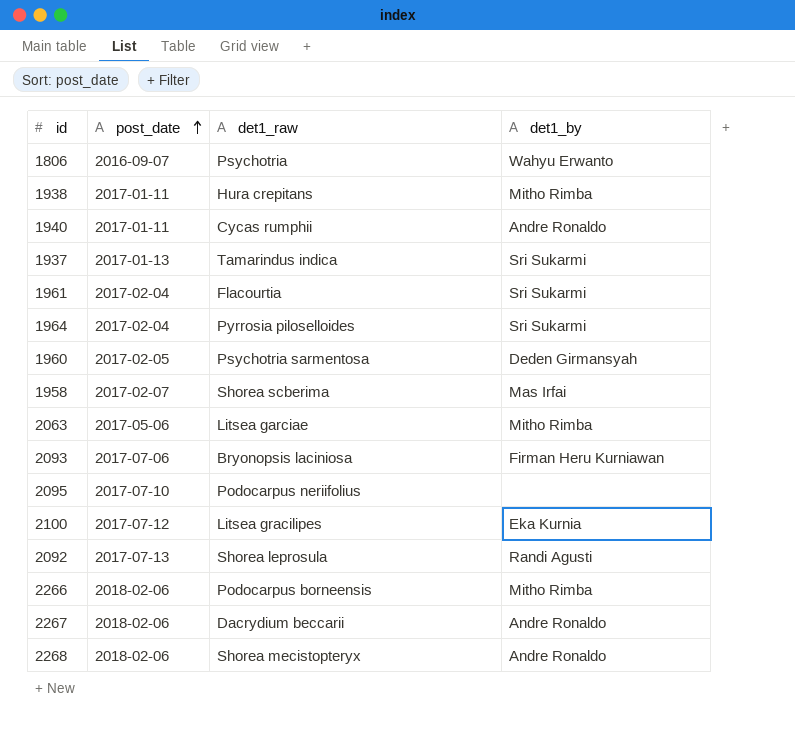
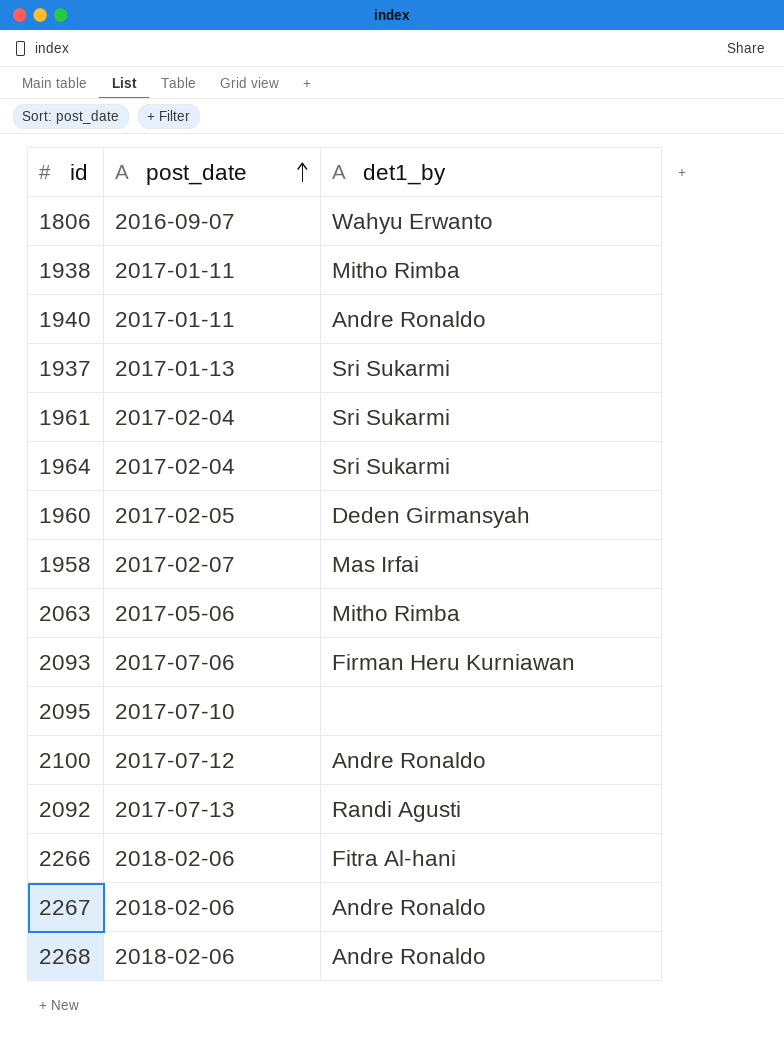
column det1_raw | position: 3 -> none
2100 | det1_by: Eka Kurnia -> Andre Ronaldo
2266 | det1_by: Mitho Rimba -> Fitra Al-hani

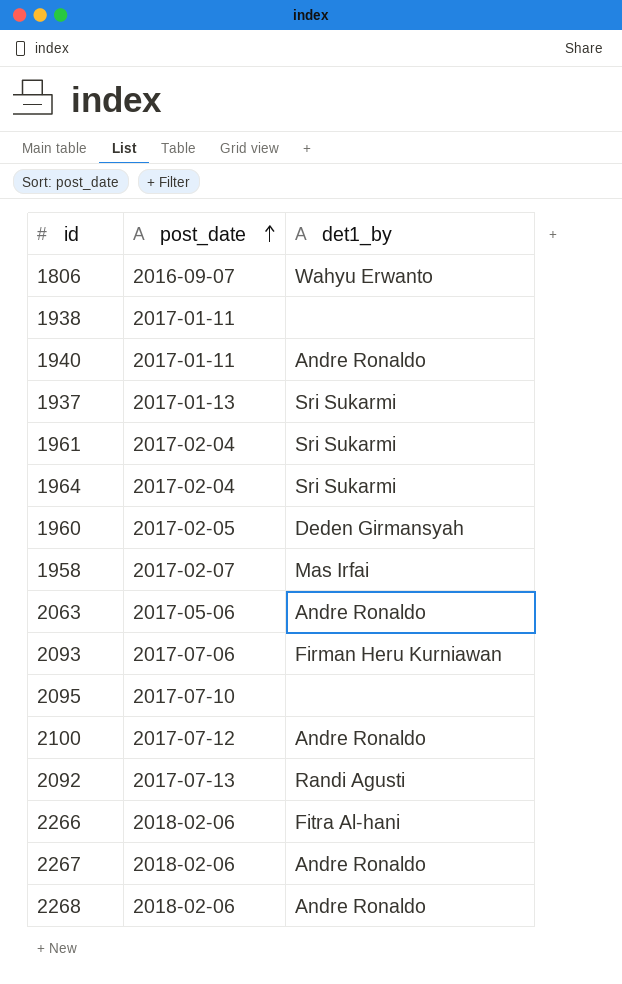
1938 | det1_by: Mitho Rimba -> none
2063 | det1_by: Mitho Rimba -> Andre Ronaldo

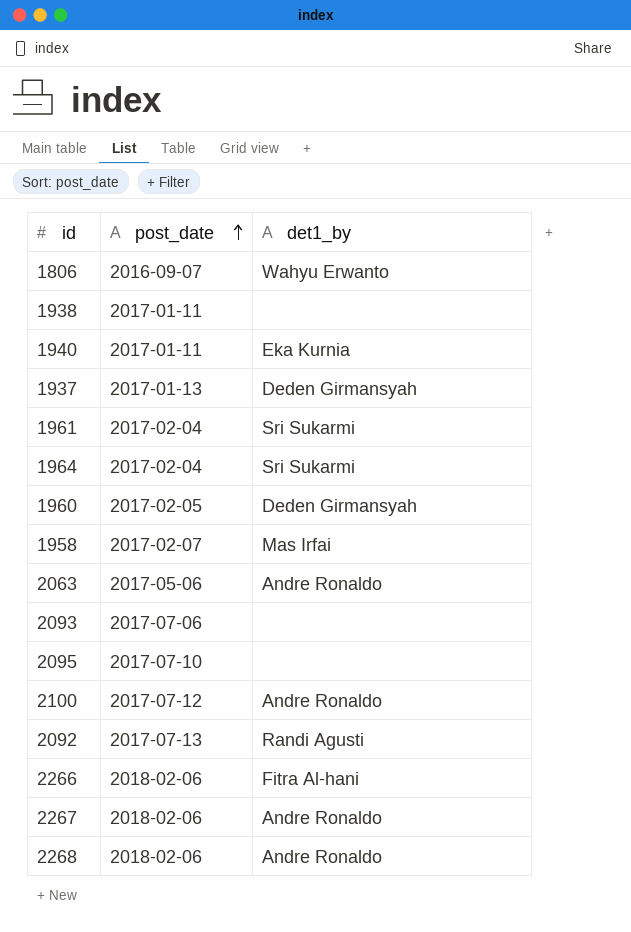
1940 | det1_by: Andre Ronaldo -> Eka Kurnia
1937 | det1_by: Sri Sukarmi -> Deden Girmansyah
2093 | det1_by: Firman Heru Kurniawan -> none

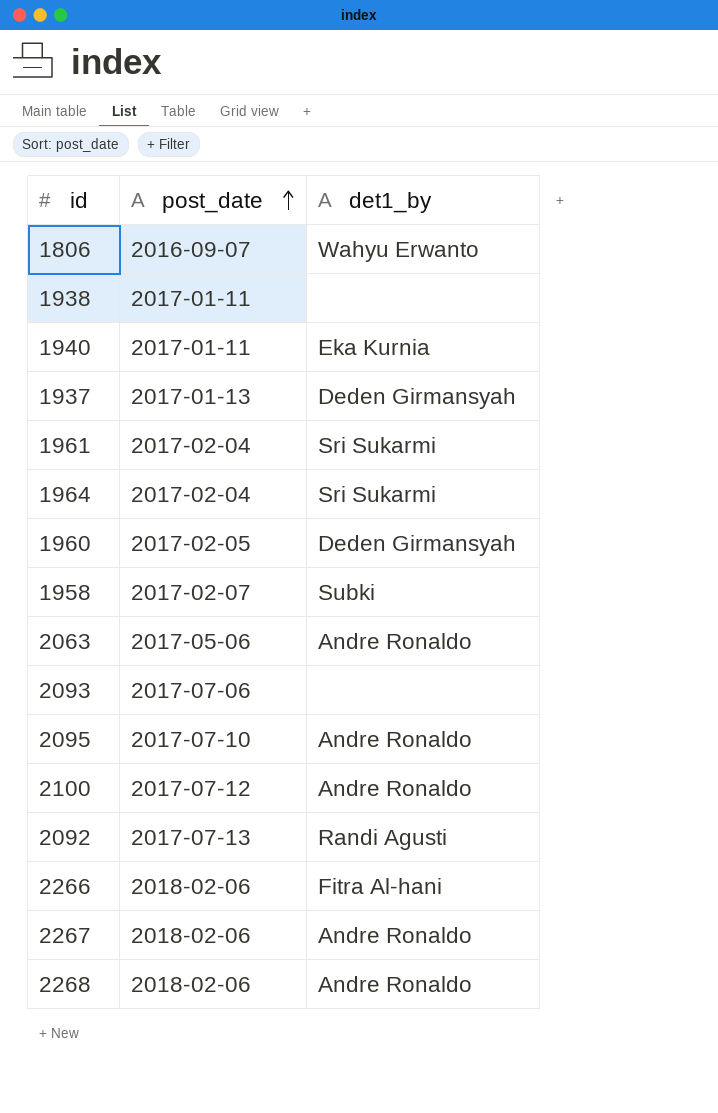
1958 | det1_by: Mas Irfai -> Subki
2095 | det1_by: none -> Andre Ronaldo

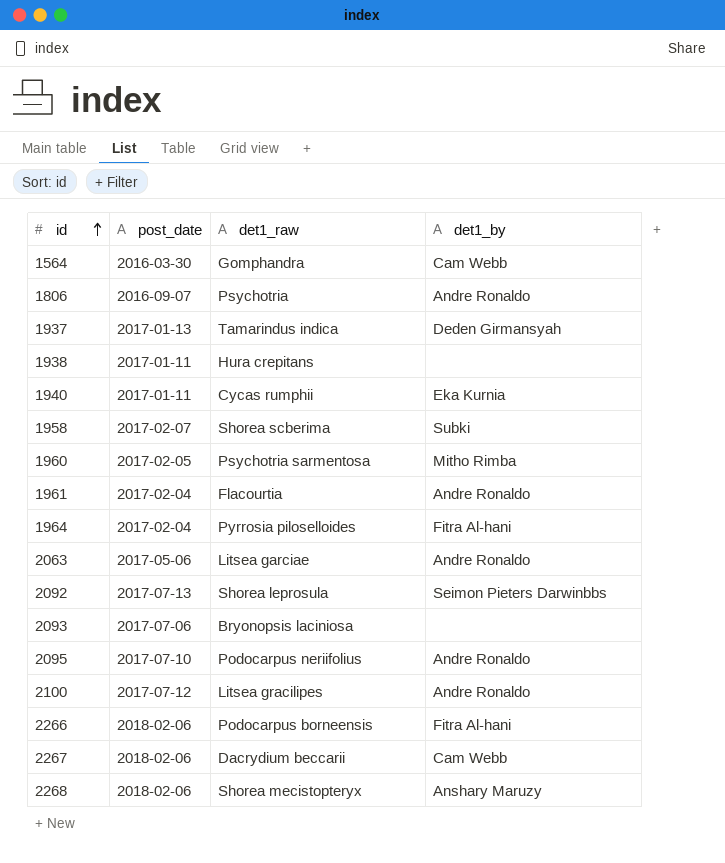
row order: post_date ascending -> id ascending
column det1_raw | position: none -> 3
row 1564: none -> 2016-03-30 | Gomphandra | Cam Webb
1806 | det1_by: Wahyu Erwanto -> Andre Ronaldo
1960 | det1_by: Deden Girmansyah -> Mitho Rimba
1961 | det1_by: Sri Sukarmi -> Andre Ronaldo
1964 | det1_by: Sri Sukarmi -> Fitra Al-hani
2092 | det1_by: Randi Agusti -> Seimon Pieters Darwinbbs
2267 | det1_by: Andre Ronaldo -> Cam Webb
2268 | det1_by: Andre Ronaldo -> Anshary Maruzy

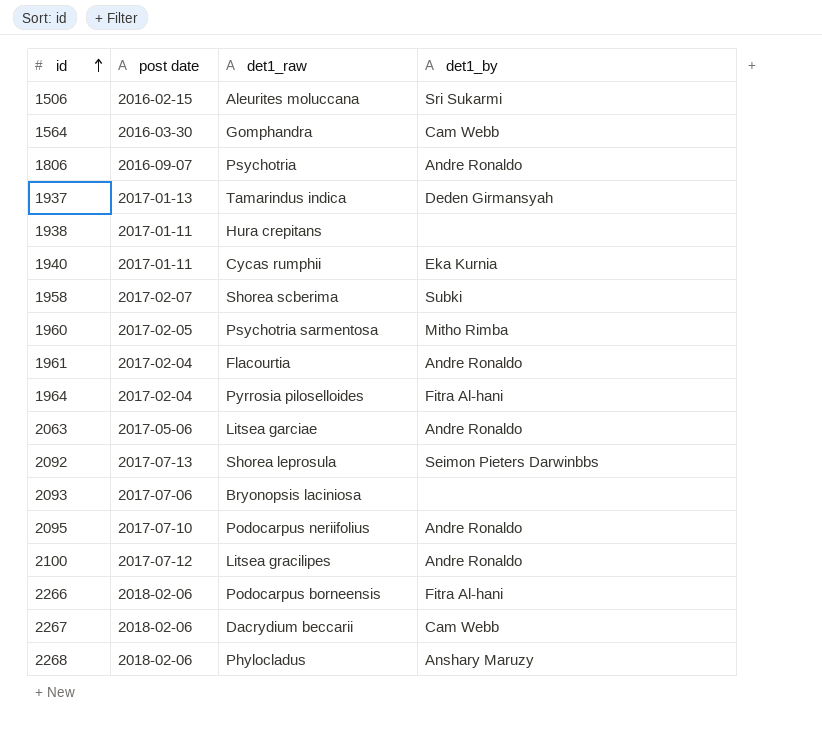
column name: post_date -> post date
row 1506: none -> 2016-02-15 | Aleurites moluccana | Sri Sukarmi
2268 | det1_raw: Shorea mecistopteryx -> Phylocladus

